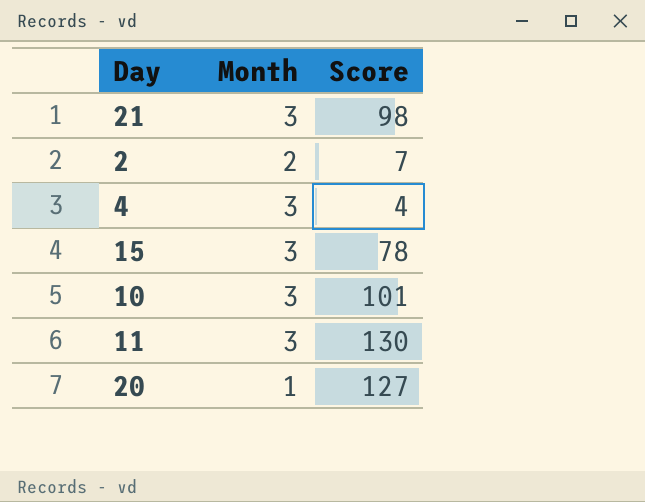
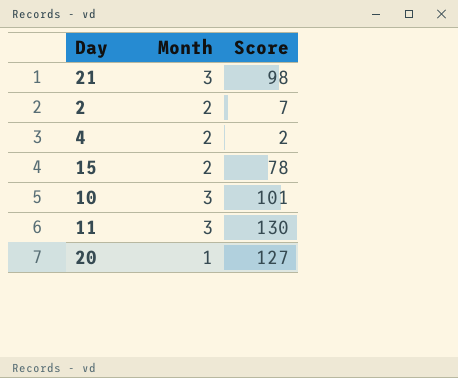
4 | Month: 3 -> 2
4 | Score: 4 -> 2
15 | Month: 3 -> 2

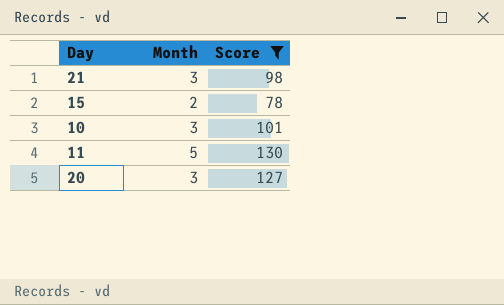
filter: none -> Score >= 78
11 | Month: 3 -> 5
20 | Month: 1 -> 3

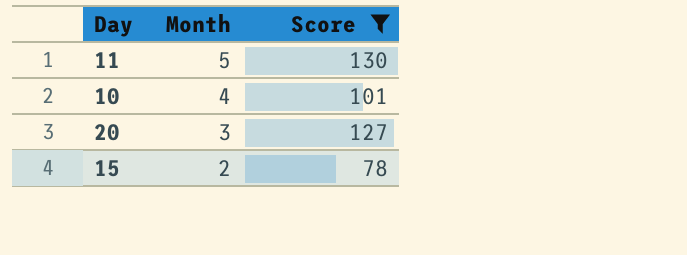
row order: none -> Month descending
row 21: 3 | 98 -> none
10 | Month: 3 -> 4

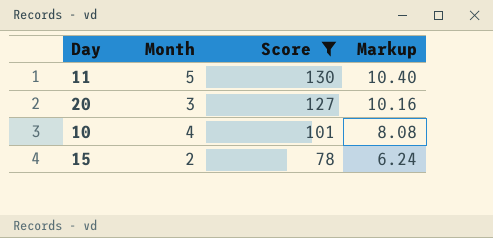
row order: Month descending -> Score descending
column Markup | formula: none -> [Score] * 0.08

